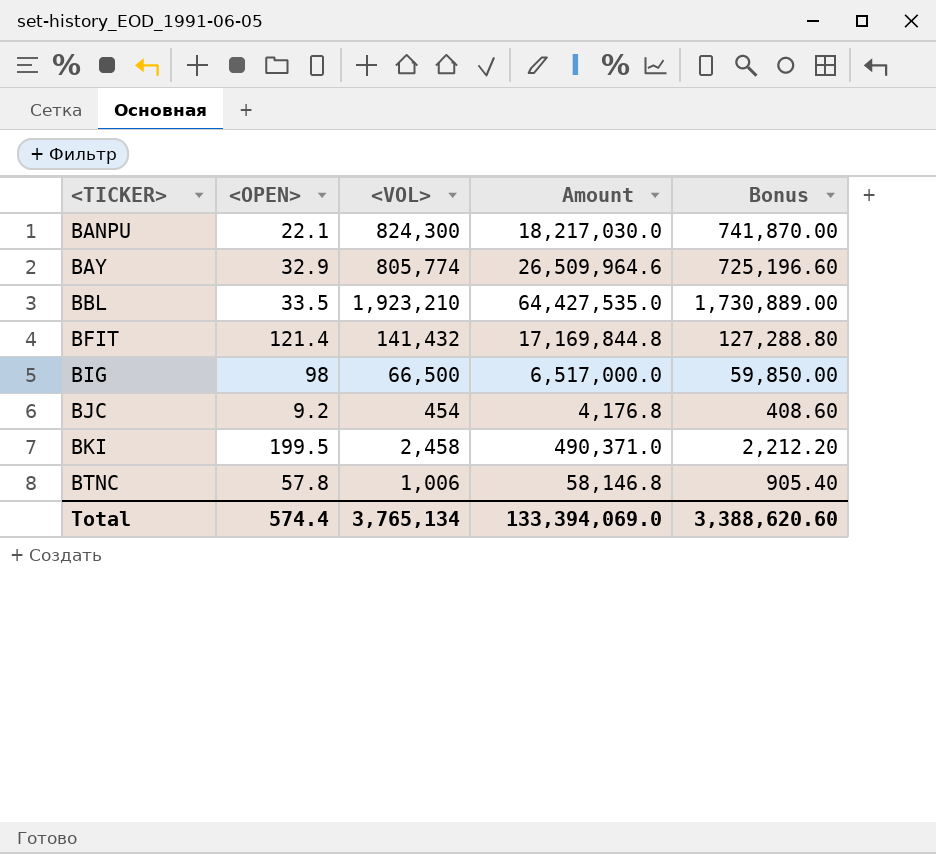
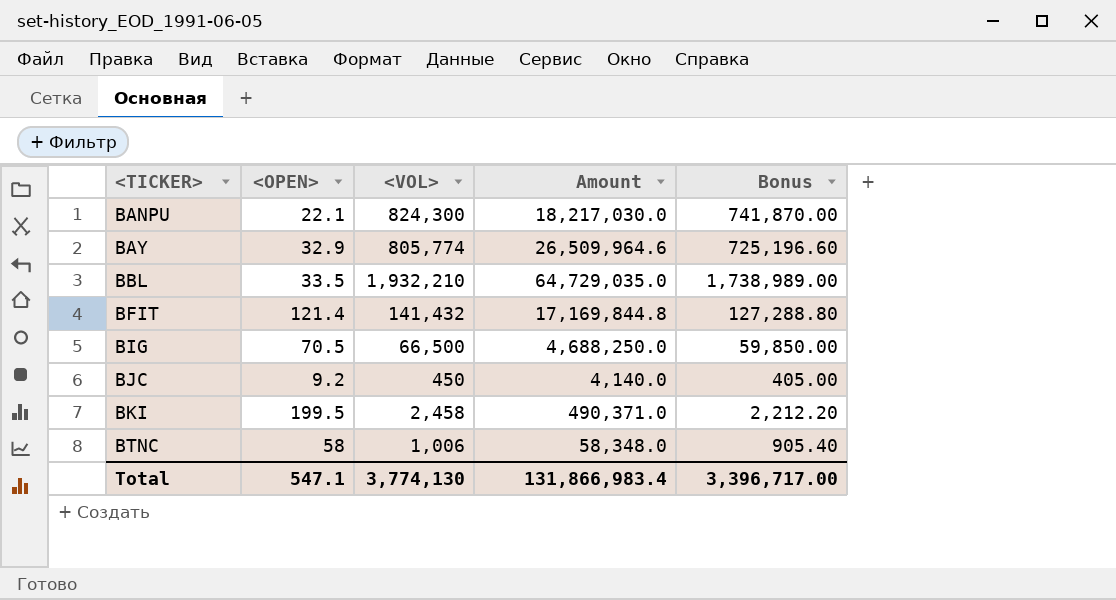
BBL | <VOL>: 1,923,210 -> 1,932,210
BBL | Amount: 64,427,535.0 -> 64,729,035.0
BBL | Bonus: 1,730,889.00 -> 1,738,989.00
BIG | <OPEN>: 98 -> 70.5
BIG | Amount: 6,517,000.0 -> 4,688,250.0
BJC | <VOL>: 454 -> 450
BJC | Amount: 4,176.8 -> 4,140.0
BJC | Bonus: 408.60 -> 405.00
BTNC | <OPEN>: 57.8 -> 58
BTNC | Amount: 58,146.8 -> 58,348.0
Total | <OPEN>: 574.4 -> 547.1
Total | <VOL>: 3,765,134 -> 3,774,130
Total | Amount: 133,394,069.0 -> 131,866,983.4
Total | Bonus: 3,388,620.60 -> 3,396,717.00

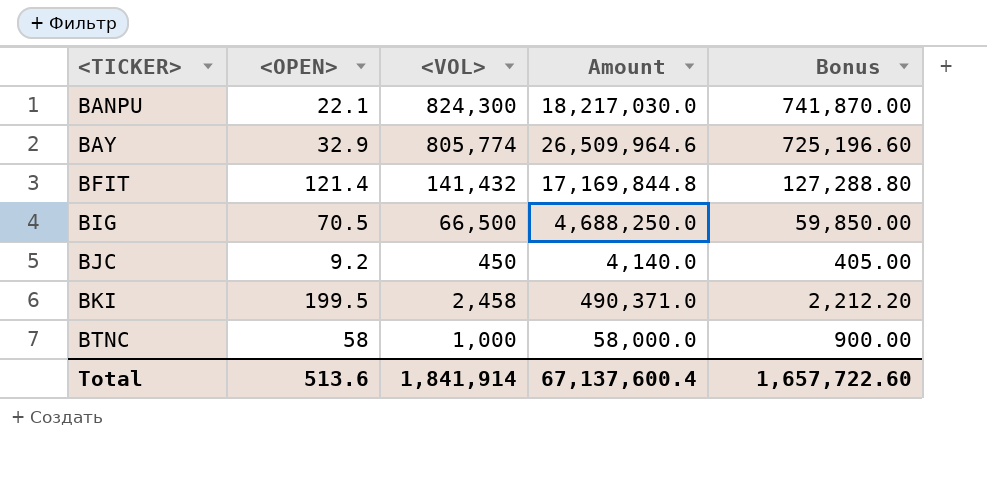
row BBL: 33.5 | 1,932,210 | 64,729,035.0 | 1,738,989.00 -> none
BTNC | <VOL>: 1,006 -> 1,000
BTNC | Amount: 58,348.0 -> 58,000.0
BTNC | Bonus: 905.40 -> 900.00
Total | <OPEN>: 547.1 -> 513.6
Total | <VOL>: 3,774,130 -> 1,841,914
Total | Amount: 131,866,983.4 -> 67,137,600.4
Total | Bonus: 3,396,717.00 -> 1,657,722.60

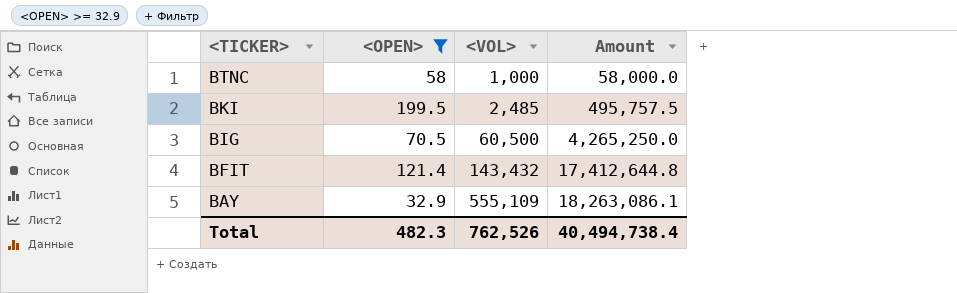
filter: none -> <OPEN> >= 32.9
row order: <TICKER> ascending -> <TICKER> descending
column Bonus | formula: [<VOL>] * 0.9 -> none
BKI | <VOL>: 2,458 -> 2,485
BKI | Amount: 490,371.0 -> 495,757.5
BIG | <VOL>: 66,500 -> 60,500
BIG | Amount: 4,688,250.0 -> 4,265,250.0
BFIT | <VOL>: 141,432 -> 143,432
BFIT | Amount: 17,169,844.8 -> 17,412,644.8
BAY | <VOL>: 805,774 -> 555,109
BAY | Amount: 26,509,964.6 -> 18,263,086.1
Total | <OPEN>: 513.6 -> 482.3
Total | <VOL>: 1,841,914 -> 762,526
Total | Amount: 67,137,600.4 -> 40,494,738.4

